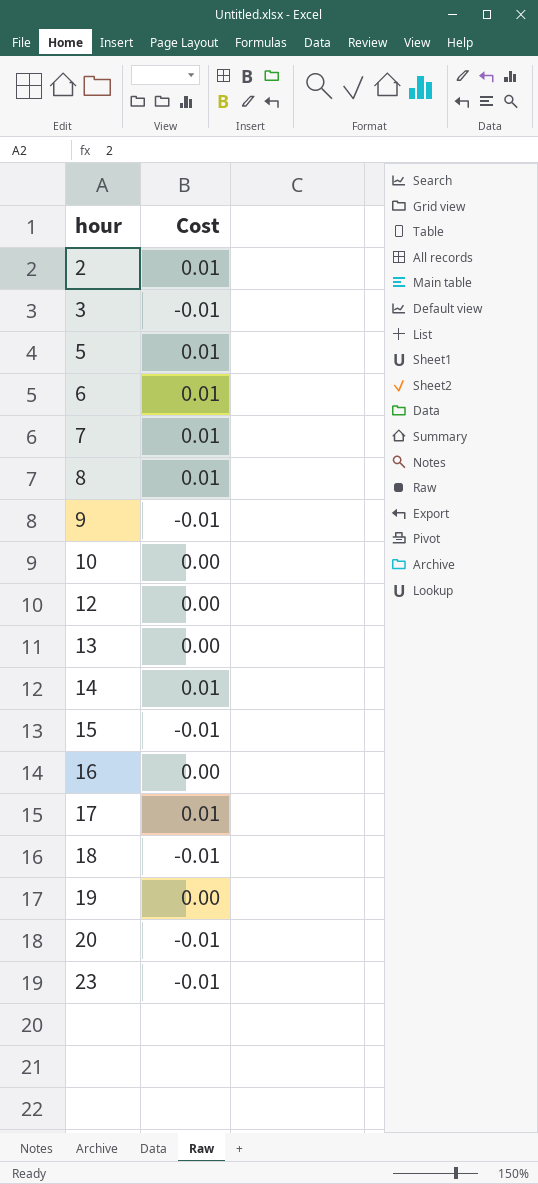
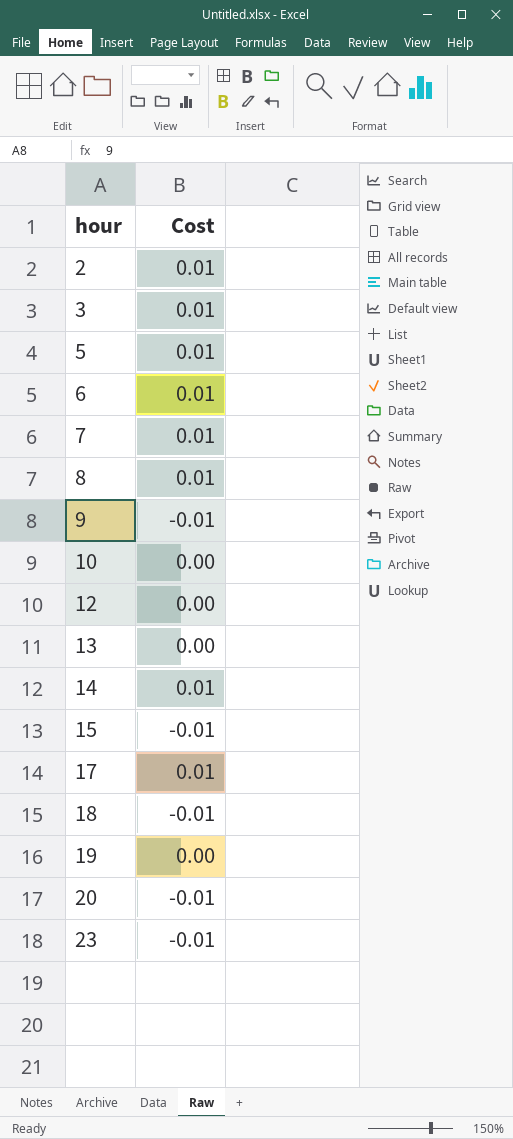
row 16: 0.00 -> none
3 | Cost: -0.01 -> 0.01

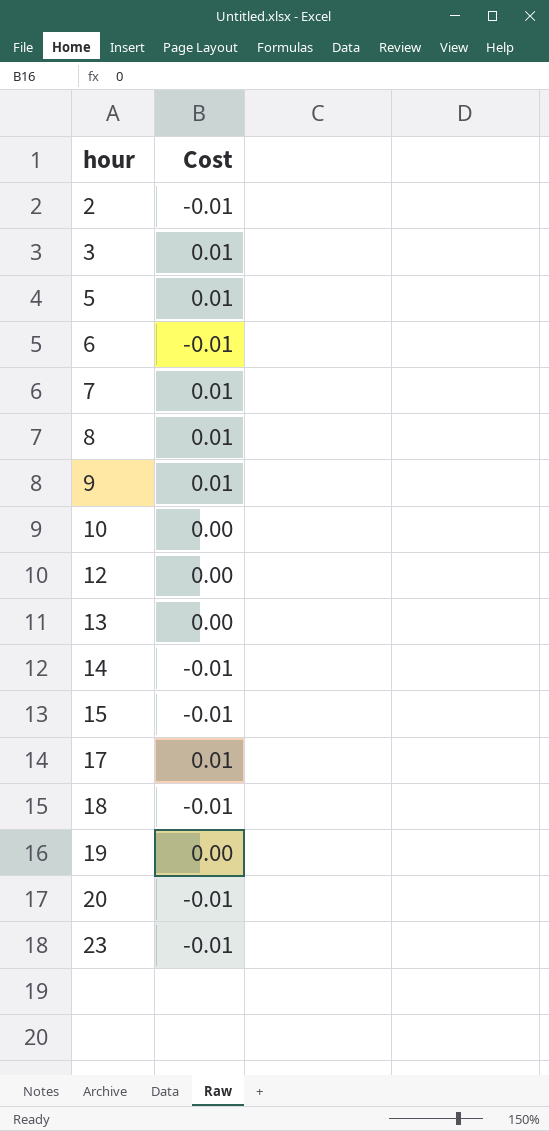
2 | Cost: 0.01 -> -0.01
6 | Cost: 0.01 -> -0.01
9 | Cost: -0.01 -> 0.01
14 | Cost: 0.01 -> -0.01

